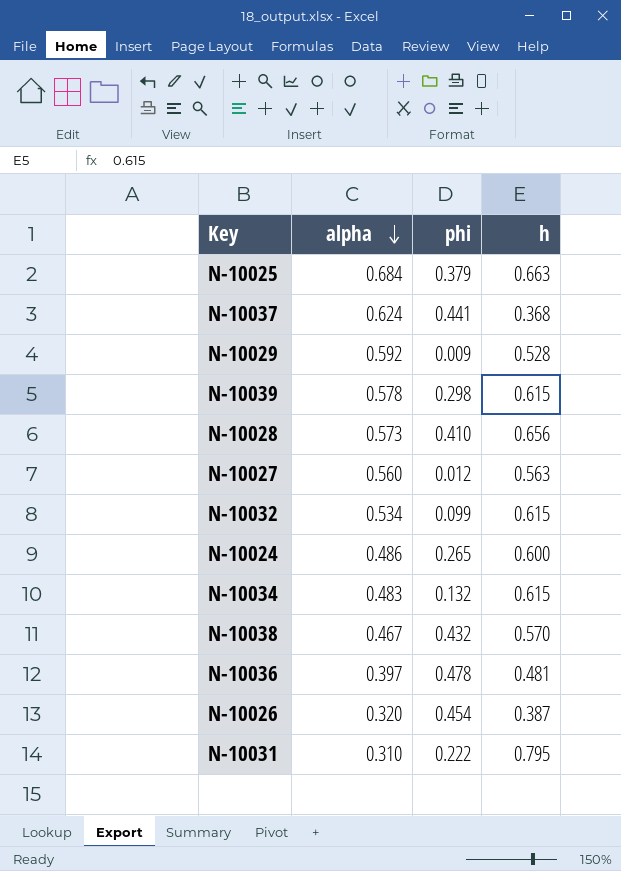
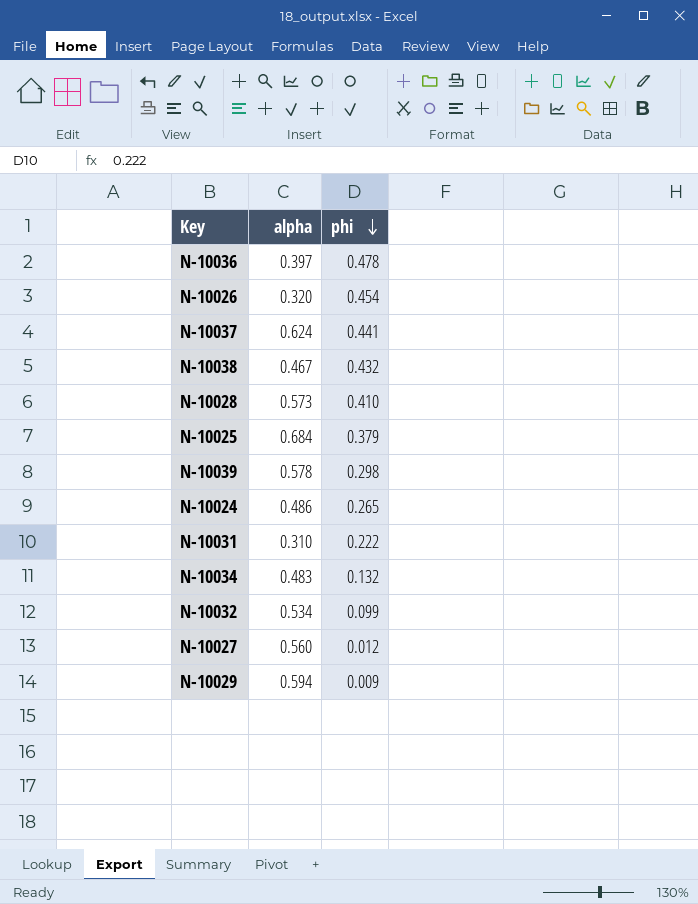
row order: alpha descending -> phi descending
column h | position: 4 -> none
N-10029 | alpha: 0.592 -> 0.594

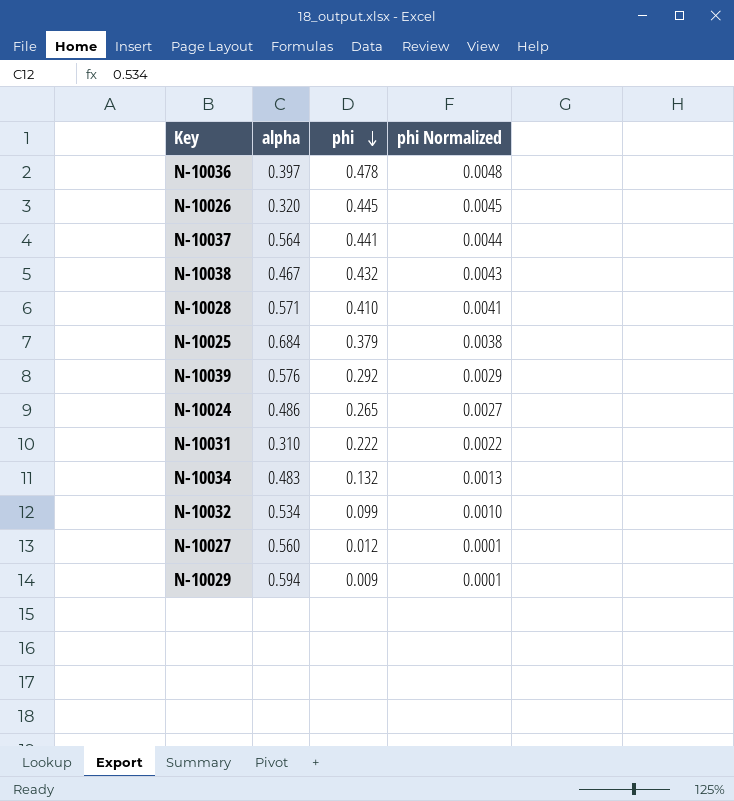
column phi Normalized | formula: none -> [phi] * 0.01
N-10026 | phi: 0.454 -> 0.445
N-10037 | alpha: 0.624 -> 0.564
N-10028 | alpha: 0.573 -> 0.571
N-10039 | alpha: 0.578 -> 0.576
N-10039 | phi: 0.298 -> 0.292

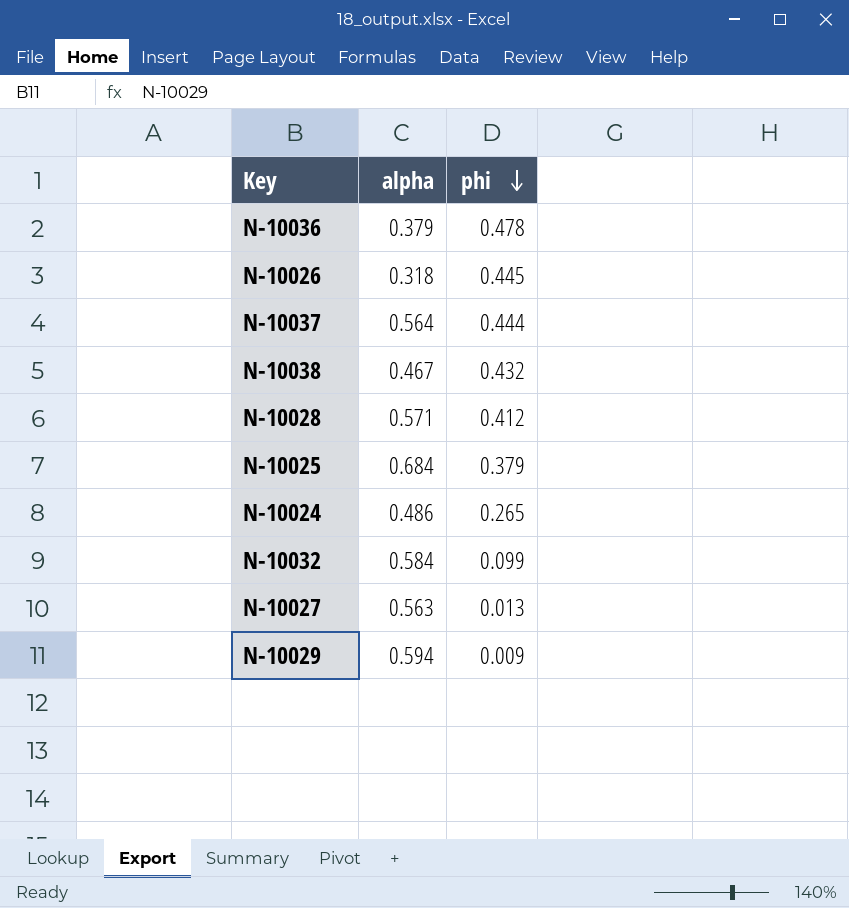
column phi Normalized | formula: [phi] * 0.01 -> none
row N-10039: 0.576 | 0.292 | 0.0029 -> none
row N-10031: 0.310 | 0.222 | 0.0022 -> none
row N-10034: 0.483 | 0.132 | 0.0013 -> none
N-10036 | alpha: 0.397 -> 0.379
N-10026 | alpha: 0.320 -> 0.318
N-10037 | phi: 0.441 -> 0.444
N-10028 | phi: 0.410 -> 0.412
N-10032 | alpha: 0.534 -> 0.584
N-10027 | alpha: 0.560 -> 0.563
N-10027 | phi: 0.012 -> 0.013

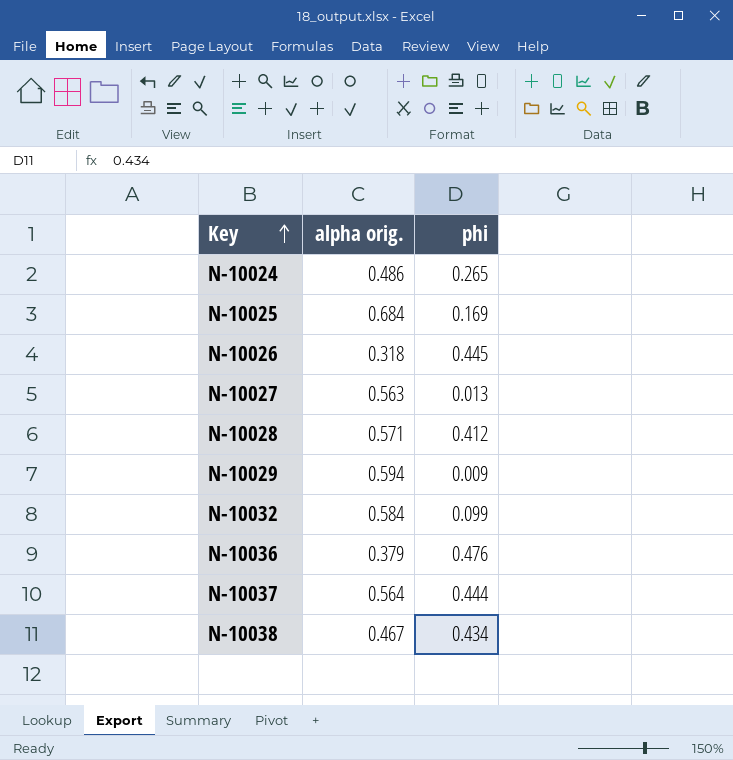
row order: phi descending -> Key ascending
column name: alpha -> alpha orig.
N-10025 | phi: 0.379 -> 0.169
N-10036 | phi: 0.478 -> 0.476
N-10038 | phi: 0.432 -> 0.434

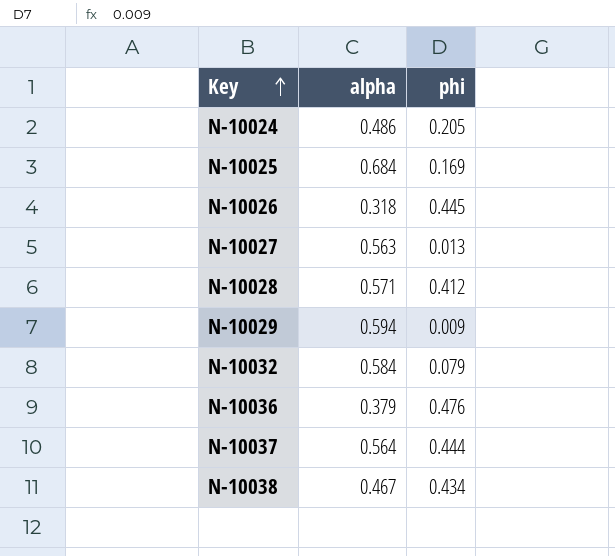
column name: alpha orig. -> alpha
N-10024 | phi: 0.265 -> 0.205
N-10032 | phi: 0.099 -> 0.079

